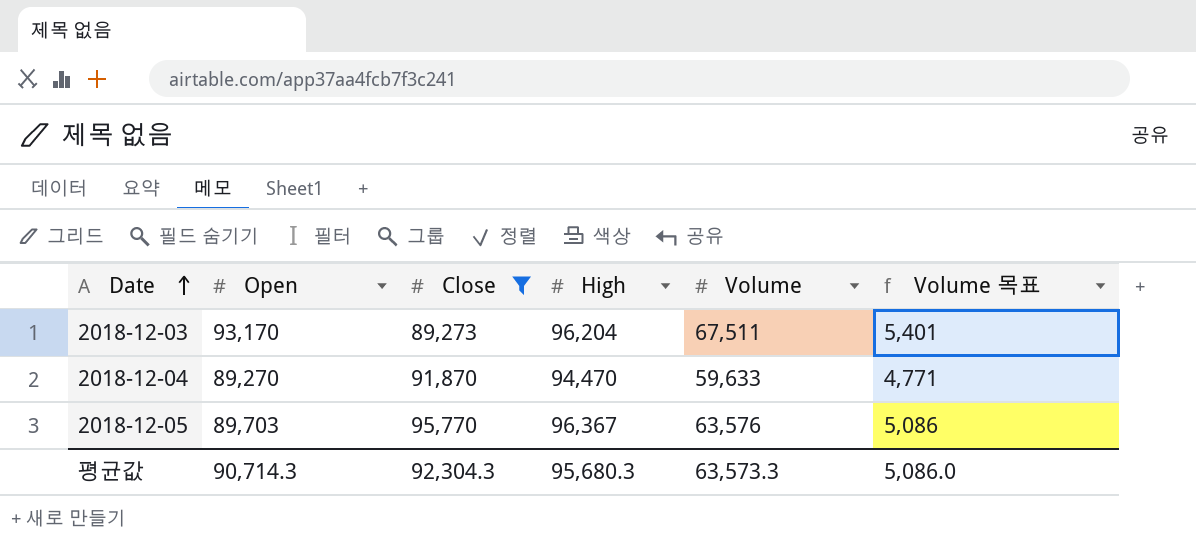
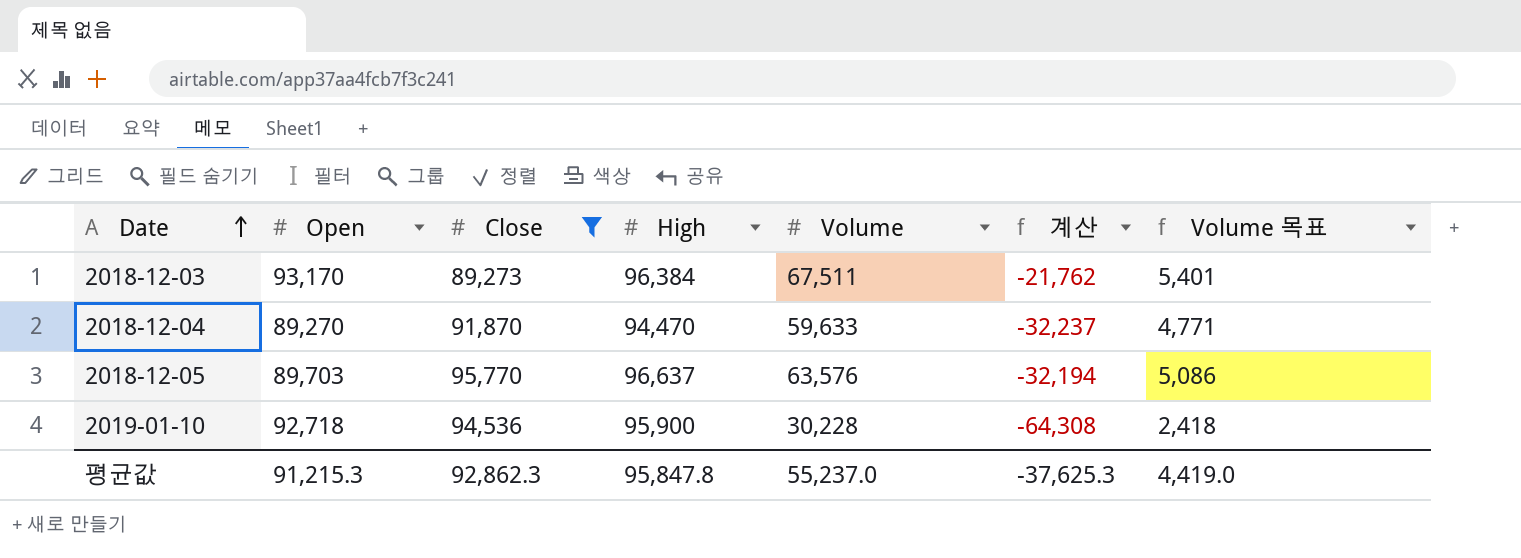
column 계산 | formula: none -> [Volume] - [Close]
2018-12-03 | High: 96,204 -> 96,384
2018-12-05 | High: 96,367 -> 96,637
row 2019-01-10: none -> 92,718 | 94,536 | 95,900 | 30,228 | -64,308 | 2,418
평균값 | Open: 90,714.3 -> 91,215.3
평균값 | Close: 92,304.3 -> 92,862.3
평균값 | High: 95,680.3 -> 95,847.8
평균값 | Volume: 63,573.3 -> 55,237.0
평균값 | Volume 목표: 5,086.0 -> 4,419.0

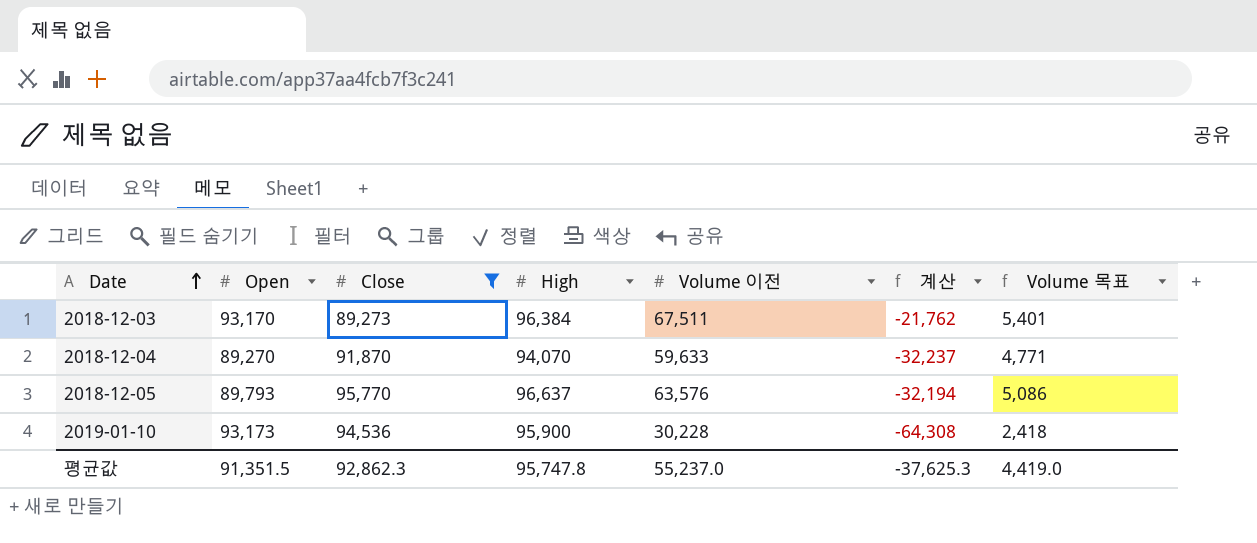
column name: Volume -> Volume 이전
2018-12-04 | High: 94,470 -> 94,070
2018-12-05 | Open: 89,703 -> 89,793
2019-01-10 | Open: 92,718 -> 93,173
평균값 | Open: 91,215.3 -> 91,351.5
평균값 | High: 95,847.8 -> 95,747.8

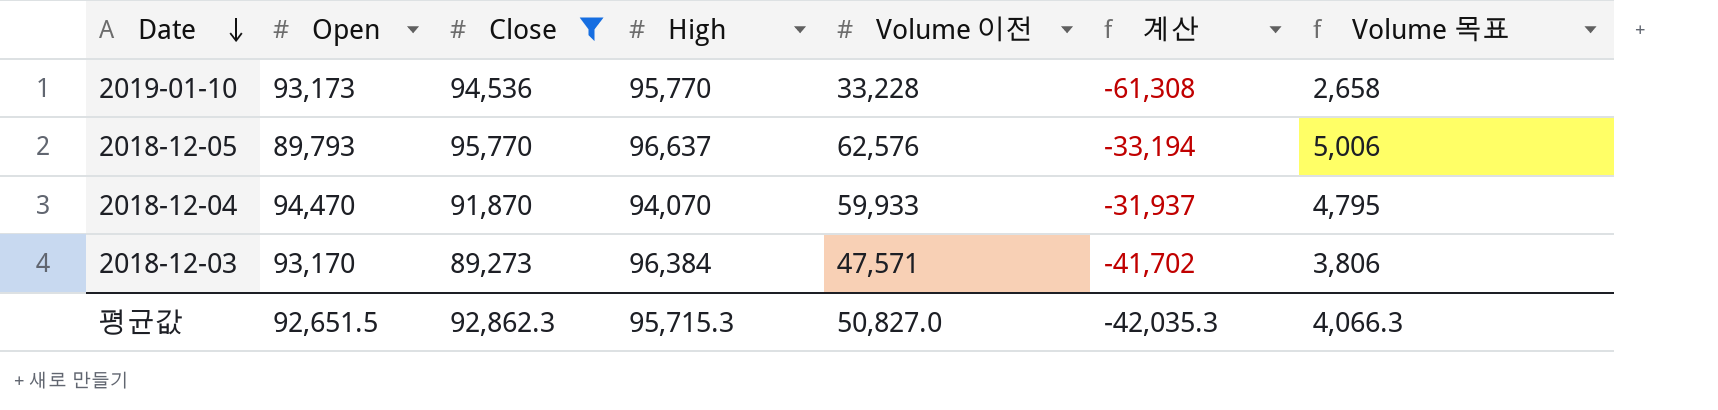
row order: Date ascending -> Date descending
2019-01-10 | High: 95,900 -> 95,770
2019-01-10 | Volume 이전: 30,228 -> 33,228
2019-01-10 | 계산: -64,308 -> -61,308
2019-01-10 | Volume 목표: 2,418 -> 2,658
2018-12-05 | Volume 이전: 63,576 -> 62,576
2018-12-05 | 계산: -32,194 -> -33,194
2018-12-05 | Volume 목표: 5,086 -> 5,006
2018-12-04 | Open: 89,270 -> 94,470
2018-12-04 | Volume 이전: 59,633 -> 59,933
2018-12-04 | 계산: -32,237 -> -31,937
2018-12-04 | Volume 목표: 4,771 -> 4,795
2018-12-03 | Volume 이전: 67,511 -> 47,571
2018-12-03 | 계산: -21,762 -> -41,702
2018-12-03 | Volume 목표: 5,401 -> 3,806
평균값 | Open: 91,351.5 -> 92,651.5
평균값 | High: 95,747.8 -> 95,715.3
평균값 | Volume 이전: 55,237.0 -> 50,827.0
평균값 | 계산: -37,625.3 -> -42,035.3
평균값 | Volume 목표: 4,419.0 -> 4,066.3

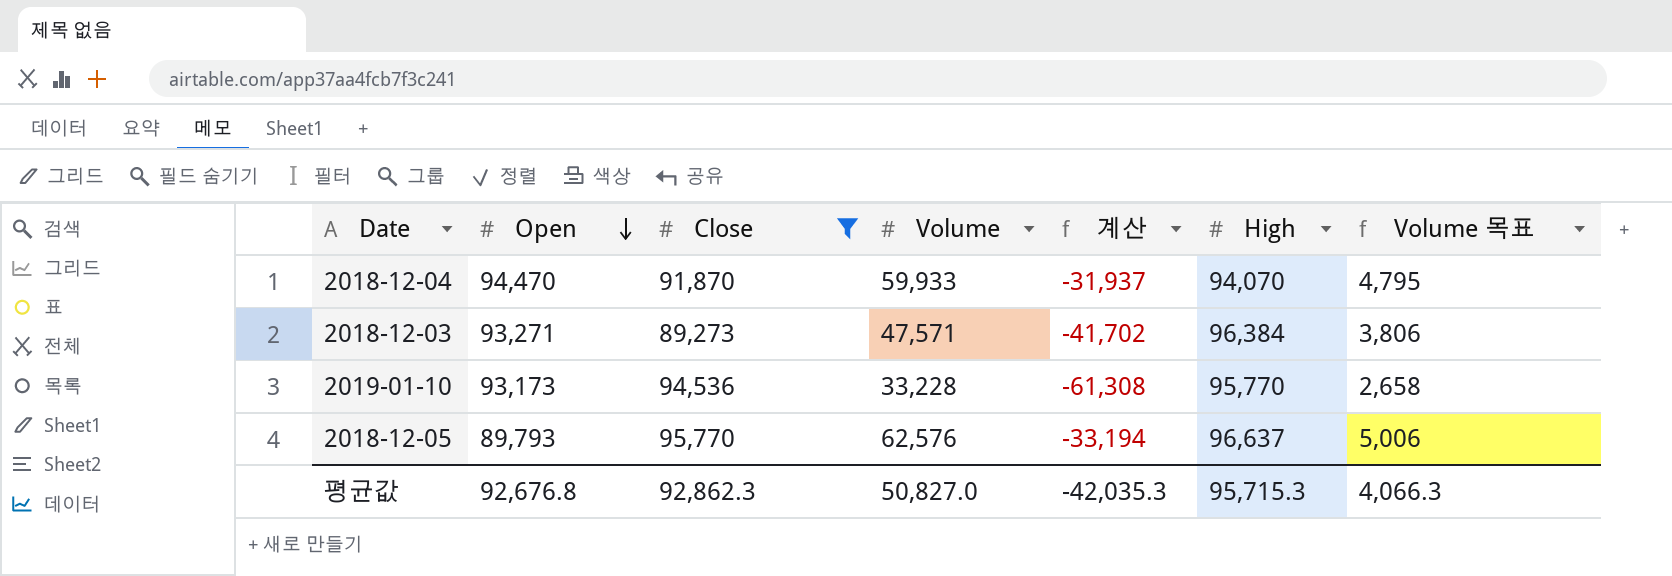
row order: Date descending -> Open descending
column name: Volume 이전 -> Volume
column High | position: 4 -> 6
2018-12-03 | Open: 93,170 -> 93,271
평균값 | Open: 92,651.5 -> 92,676.8

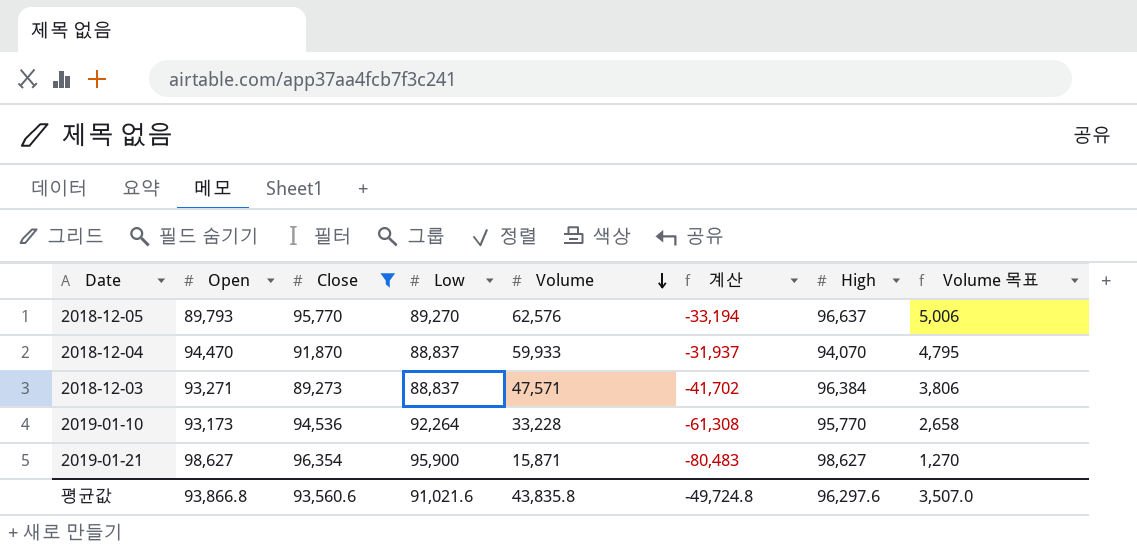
row order: Open descending -> Volume descending
column Low | position: none -> 4
row 2019-01-21: none -> 98,627 | 96,354 | 95,900 | 15,871 | -80,483 | 98,627 | 1,270
평균값 | Open: 92,676.8 -> 93,866.8
평균값 | Close: 92,862.3 -> 93,560.6
평균값 | Volume: 50,827.0 -> 43,835.8
평균값 | 계산: -42,035.3 -> -49,724.8
평균값 | High: 95,715.3 -> 96,297.6
평균값 | Volume 목표: 4,066.3 -> 3,507.0

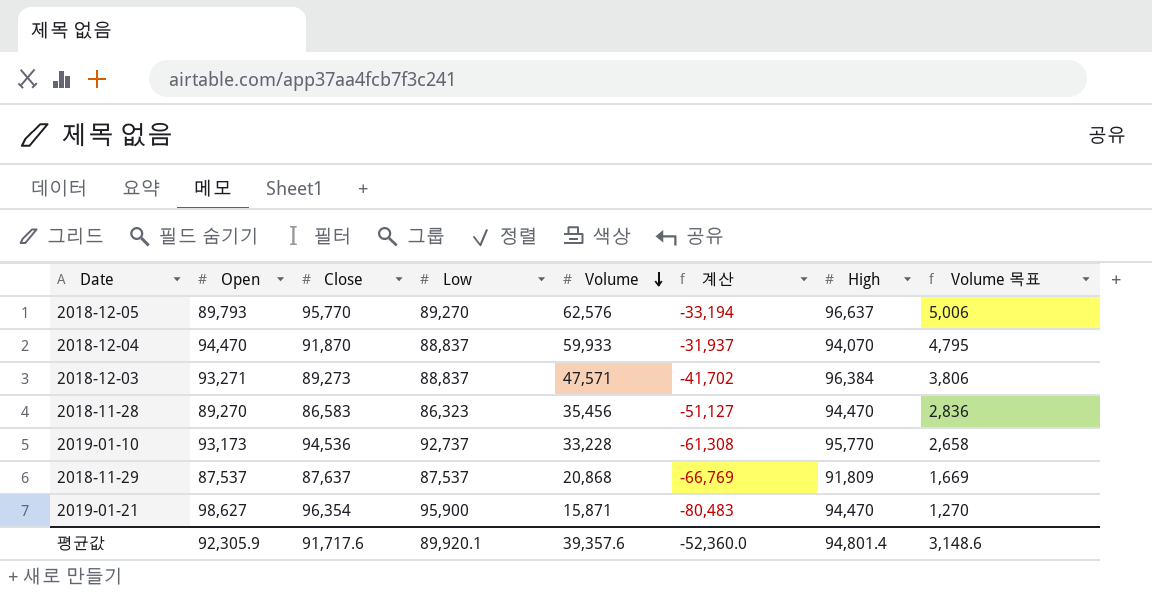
filter: Close >= 89,273 -> none
2019-01-10 | Low: 92,264 -> 92,737
2019-01-21 | High: 98,627 -> 94,470
평균값 | Open: 93,866.8 -> 92,305.9
평균값 | Close: 93,560.6 -> 91,717.6
평균값 | Low: 91,021.6 -> 89,920.1
평균값 | Volume: 43,835.8 -> 39,357.6
평균값 | 계산: -49,724.8 -> -52,360.0
평균값 | High: 96,297.6 -> 94,801.4
평균값 | Volume 목표: 3,507.0 -> 3,148.6

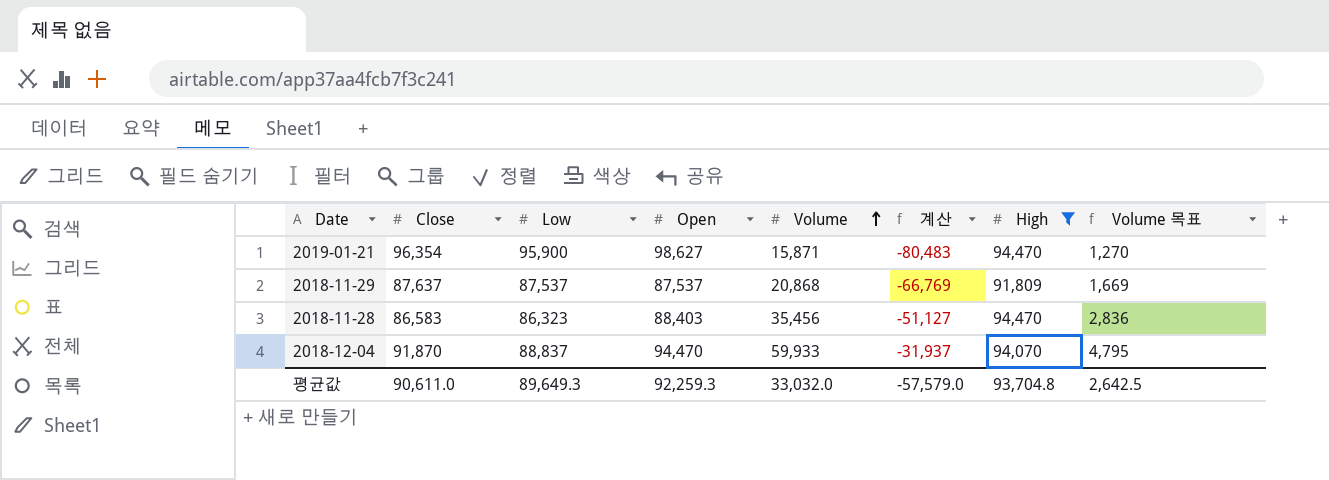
filter: none -> High <= 94,470
row order: Volume descending -> Volume ascending
column Open | position: 2 -> 4
2018-11-28 | Open: 89,270 -> 88,403
평균값 | Close: 91,717.6 -> 90,611.0
평균값 | Low: 89,920.1 -> 89,649.3
평균값 | Open: 92,305.9 -> 92,259.3
평균값 | Volume: 39,357.6 -> 33,032.0
평균값 | 계산: -52,360.0 -> -57,579.0
평균값 | High: 94,801.4 -> 93,704.8
평균값 | Volume 목표: 3,148.6 -> 2,642.5

